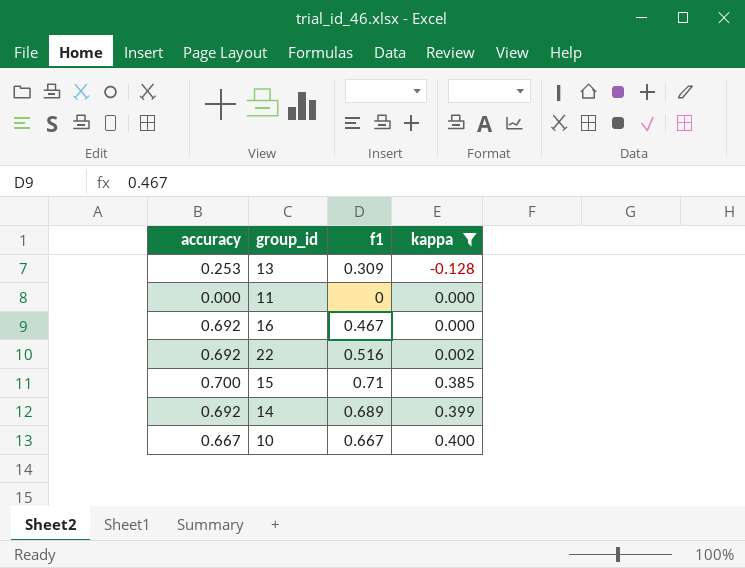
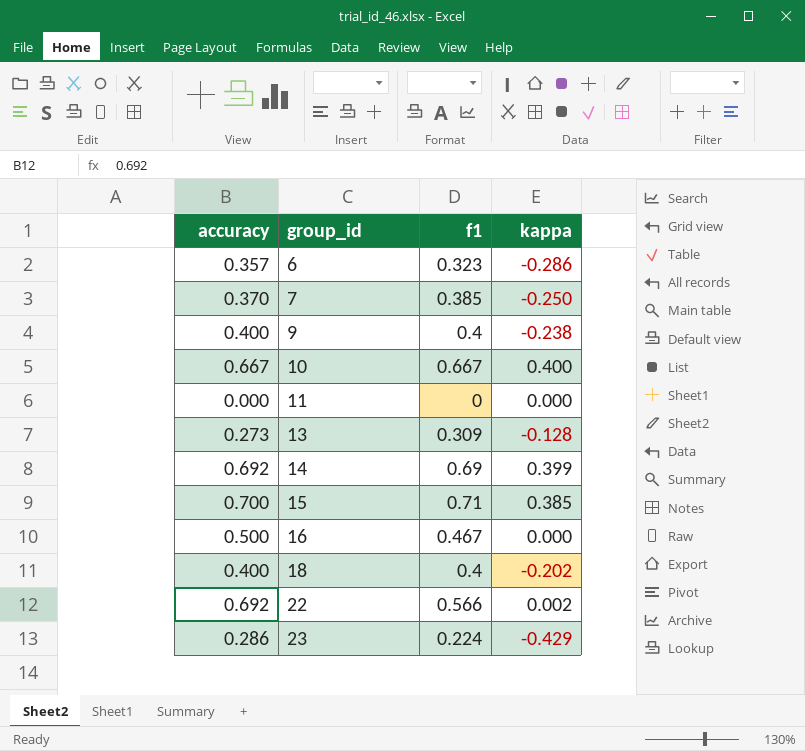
filter: kappa >= -0.128 -> none
row order: kappa ascending -> group_id ascending
13 | accuracy: 0.253 -> 0.273
14 | f1: 0.689 -> 0.69
16 | accuracy: 0.692 -> 0.500
22 | f1: 0.516 -> 0.566

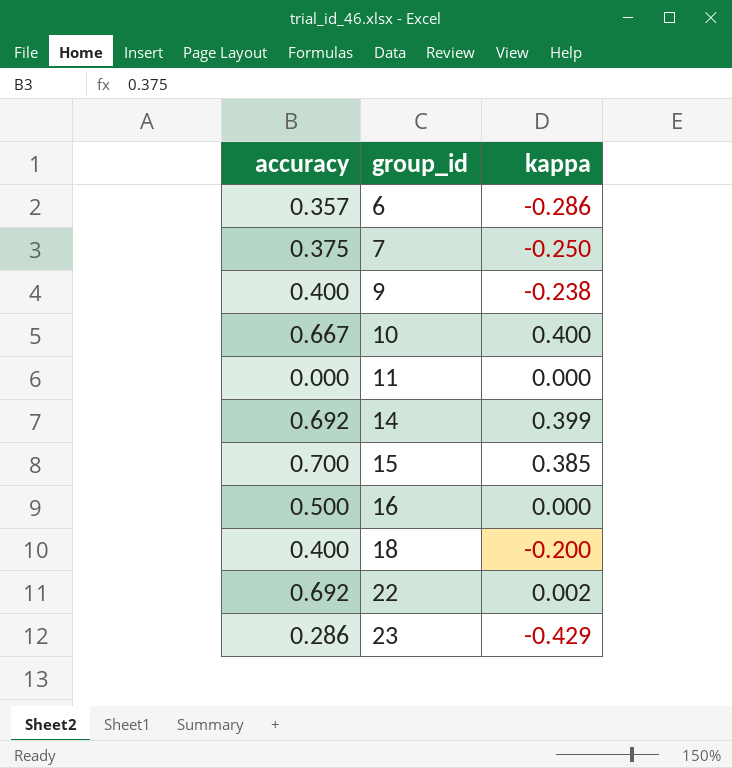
column f1 | position: 3 -> none
row 13: 0.273 | 0.309 | -0.128 -> none
7 | accuracy: 0.370 -> 0.375
18 | kappa: -0.202 -> -0.200

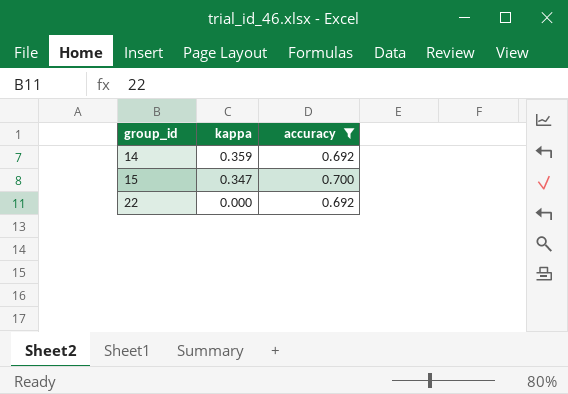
filter: none -> accuracy >= 0.692
column accuracy | position: 1 -> 3
14 | kappa: 0.399 -> 0.359
15 | kappa: 0.385 -> 0.347
22 | kappa: 0.002 -> 0.000

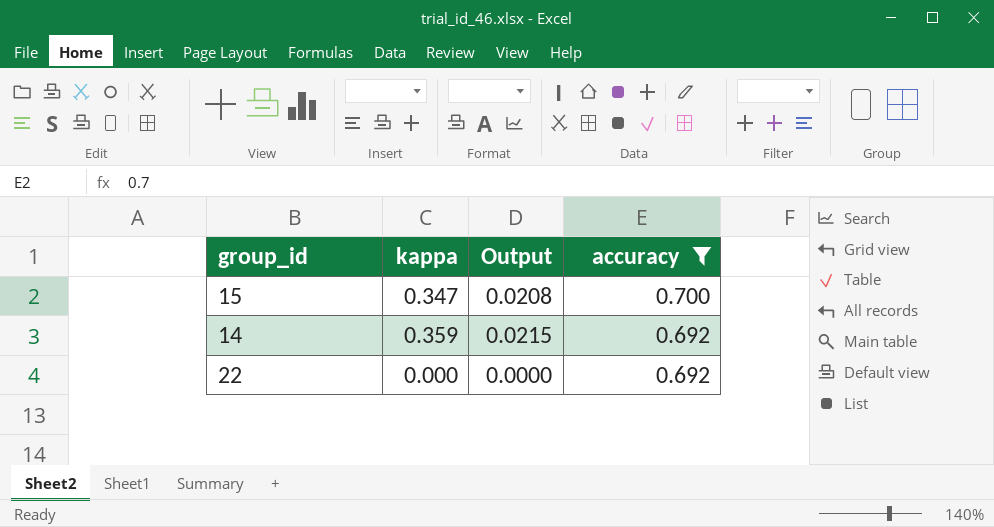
row order: group_id ascending -> accuracy descending
column Output | formula: none -> [kappa] * 0.06

